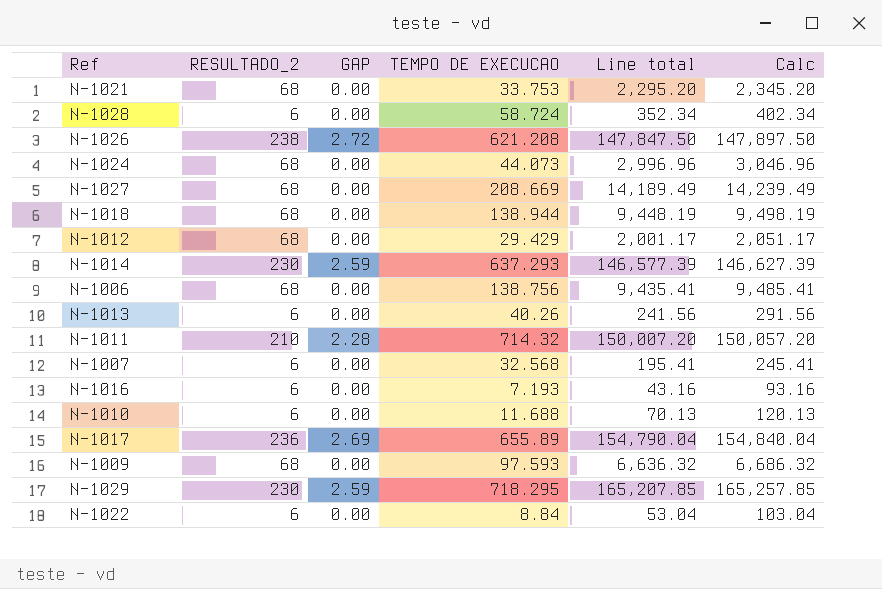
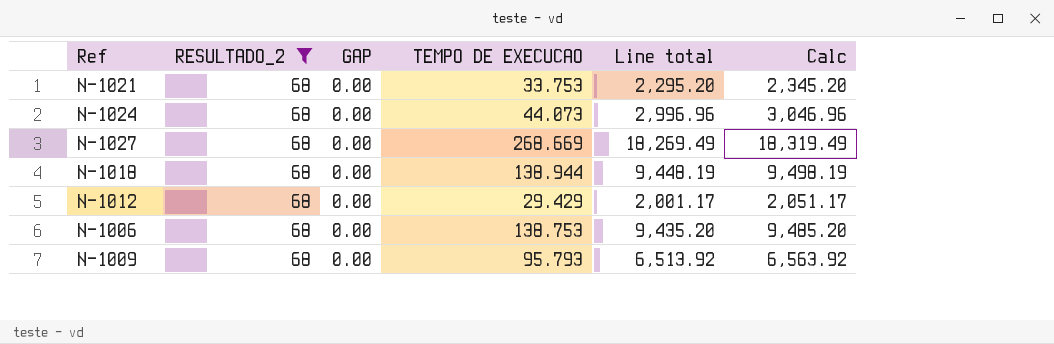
filter: none -> RESULTADO_2 = 68
N-1027 | TEMPO DE EXECUCAO: 208.669 -> 268.669
N-1027 | Line total: 14,189.49 -> 18,269.49
N-1027 | Calc: 14,239.49 -> 18,319.49
N-1006 | TEMPO DE EXECUCAO: 138.756 -> 138.753
N-1006 | Line total: 9,435.41 -> 9,435.20
N-1006 | Calc: 9,485.41 -> 9,485.20
N-1009 | TEMPO DE EXECUCAO: 97.593 -> 95.793
N-1009 | Line total: 6,636.32 -> 6,513.92
N-1009 | Calc: 6,686.32 -> 6,563.92

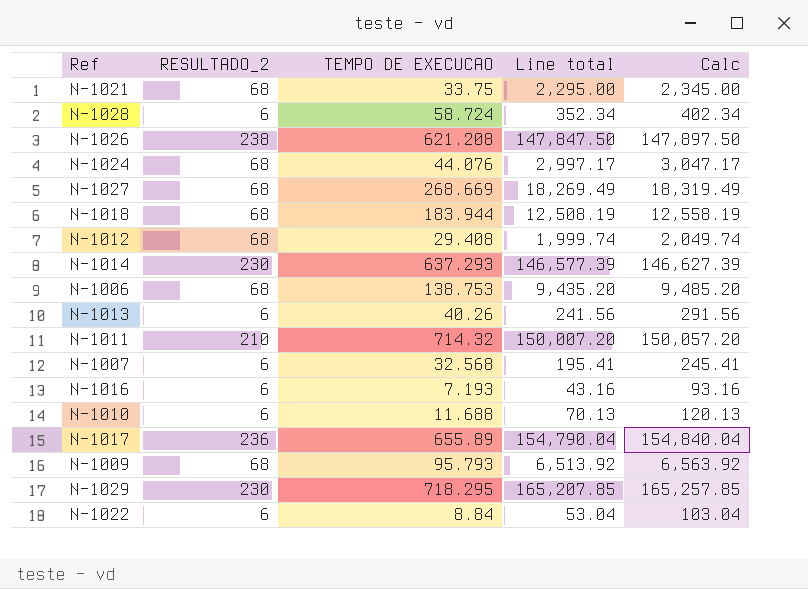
filter: RESULTADO_2 = 68 -> none
column GAP | position: 3 -> none
N-1021 | TEMPO DE EXECUCAO: 33.753 -> 33.75
N-1021 | Line total: 2,295.20 -> 2,295.00
N-1021 | Calc: 2,345.20 -> 2,345.00
N-1024 | TEMPO DE EXECUCAO: 44.073 -> 44.076
N-1024 | Line total: 2,996.96 -> 2,997.17
N-1024 | Calc: 3,046.96 -> 3,047.17
N-1018 | TEMPO DE EXECUCAO: 138.944 -> 183.944
N-1018 | Line total: 9,448.19 -> 12,508.19
N-1018 | Calc: 9,498.19 -> 12,558.19
N-1012 | TEMPO DE EXECUCAO: 29.429 -> 29.408
N-1012 | Line total: 2,001.17 -> 1,999.74
N-1012 | Calc: 2,051.17 -> 2,049.74

